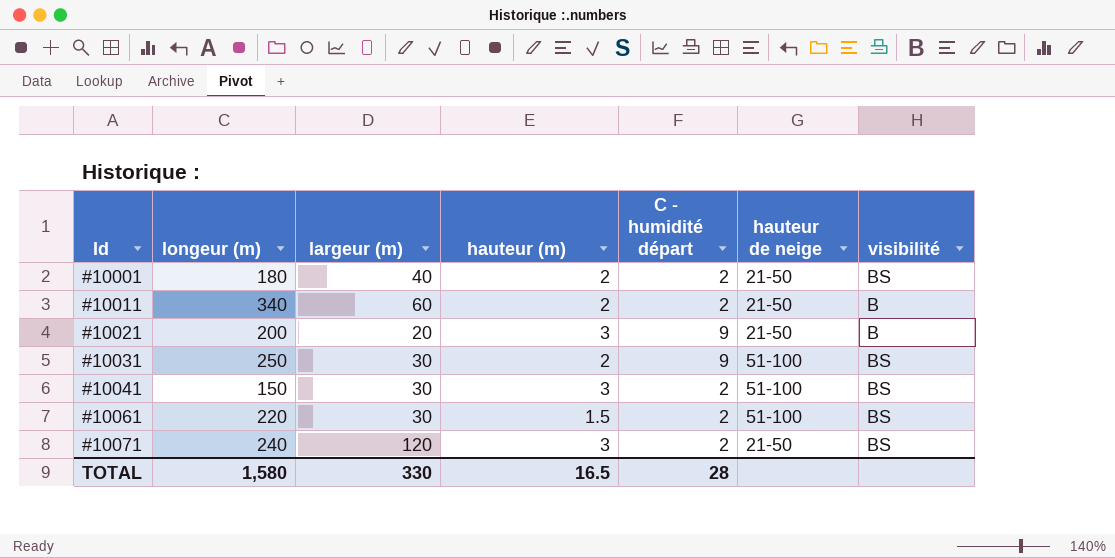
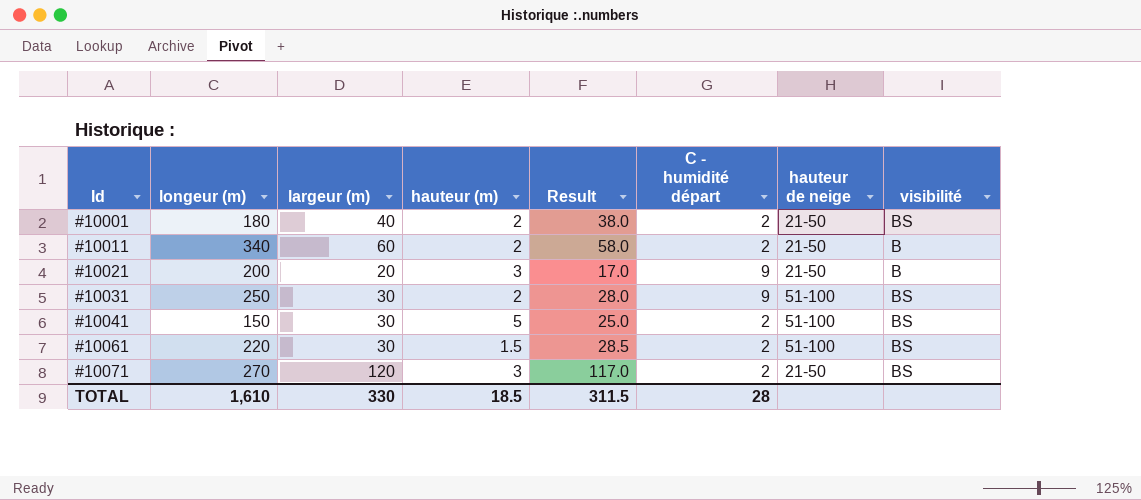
column Result | formula: none -> [largeur (m)] - [hauteur (m)]
#10041 | hauteur (m): 3 -> 5
#10071 | longeur (m): 240 -> 270
TOTAL | longeur (m): 1,580 -> 1,610
TOTAL | hauteur (m): 16.5 -> 18.5

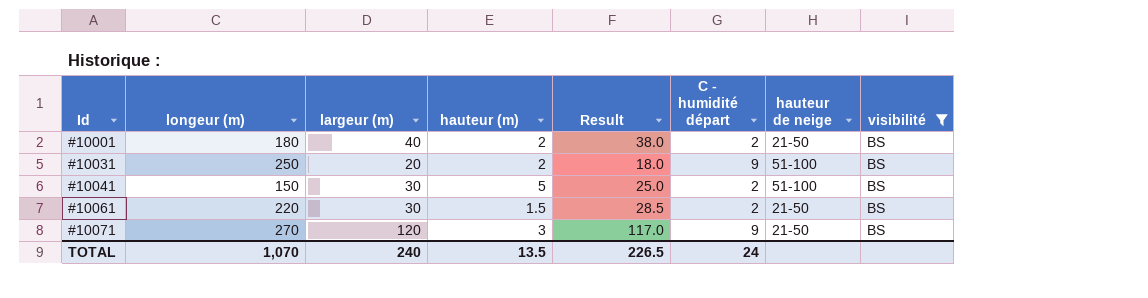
filter: none -> visibilité = BS
#10031 | largeur (m): 30 -> 20
#10031 | Result: 28.0 -> 18.0
#10061 | hauteur de neige: 51-100 -> 21-50
#10071 | C - humidité départ: 2 -> 9
TOTAL | longeur (m): 1,610 -> 1,070
TOTAL | largeur (m): 330 -> 240
TOTAL | hauteur (m): 18.5 -> 13.5
TOTAL | Result: 311.5 -> 226.5
TOTAL | C - humidité départ: 28 -> 24

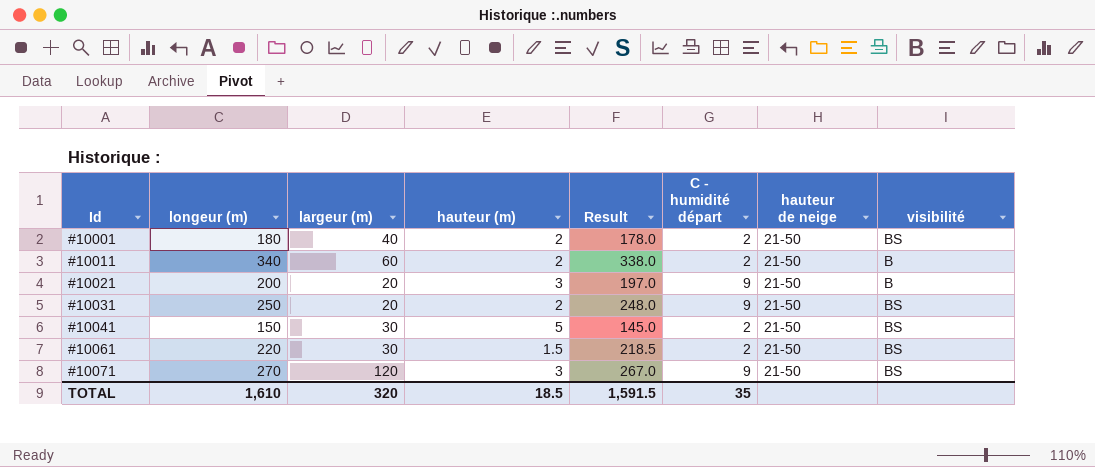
filter: visibilité = BS -> none
column Result | formula: [largeur (m)] - [hauteur (m)] -> [longeur (m)] - [hauteur (m)]
#10031 | hauteur de neige: 51-100 -> 21-50
#10041 | hauteur de neige: 51-100 -> 21-50
TOTAL | longeur (m): 1,070 -> 1,610
TOTAL | largeur (m): 240 -> 320
TOTAL | hauteur (m): 13.5 -> 18.5
TOTAL | Result: 226.5 -> 1,591.5
TOTAL | C - humidité départ: 24 -> 35

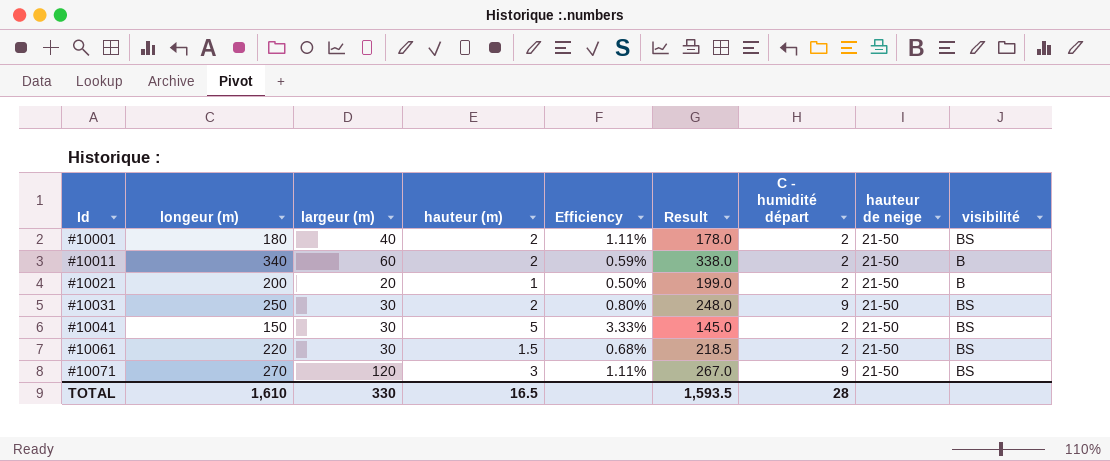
column Efficiency | formula: none -> [hauteur (m)] / [longeur (m)]
#10021 | hauteur (m): 3 -> 1
#10021 | Result: 197.0 -> 199.0
#10021 | C - humidité départ: 9 -> 2
#10031 | largeur (m): 20 -> 30
TOTAL | largeur (m): 320 -> 330
TOTAL | hauteur (m): 18.5 -> 16.5
TOTAL | Result: 1,591.5 -> 1,593.5
TOTAL | C - humidité départ: 35 -> 28

